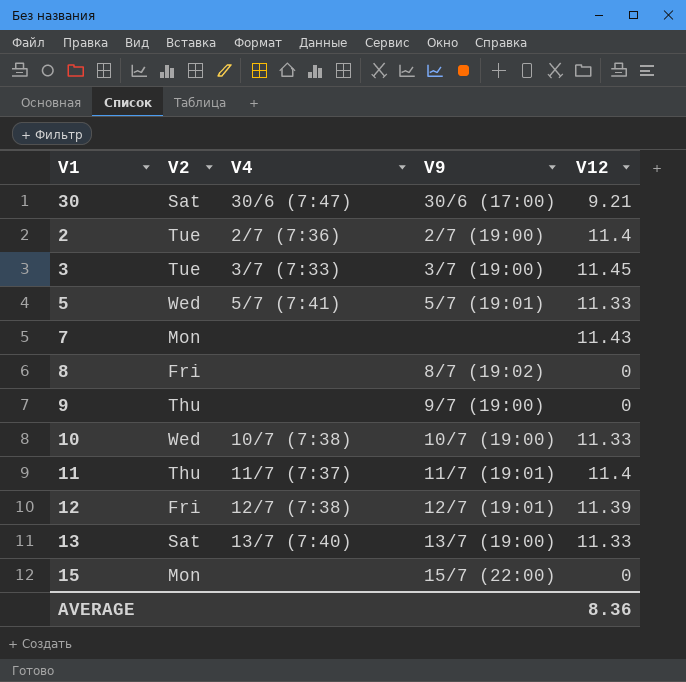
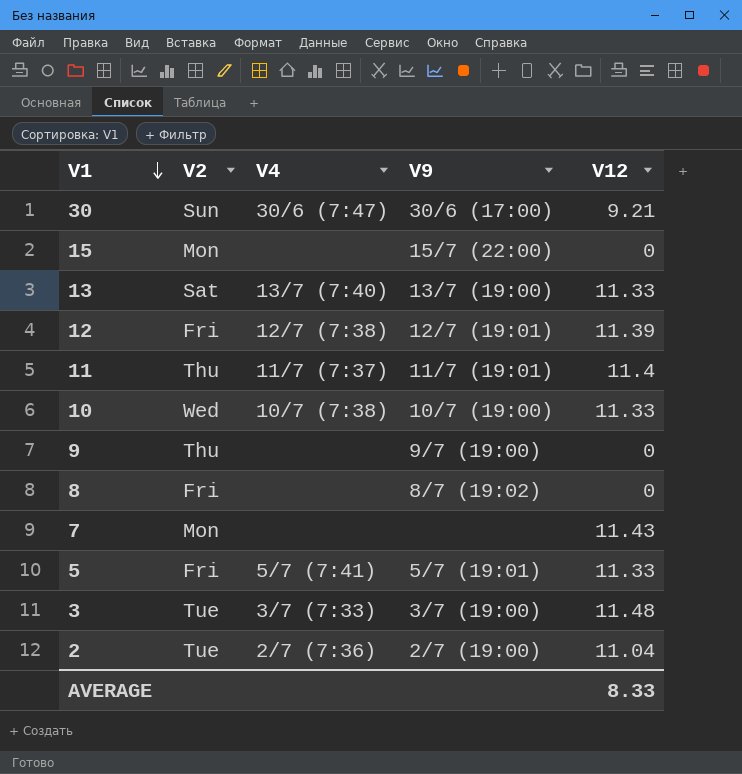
row order: none -> V1 descending
30 | V2: Sat -> Sun
5 | V2: Wed -> Fri
3 | V12: 11.45 -> 11.48
2 | V12: 11.4 -> 11.04
AVERAGE | V12: 8.36 -> 8.33

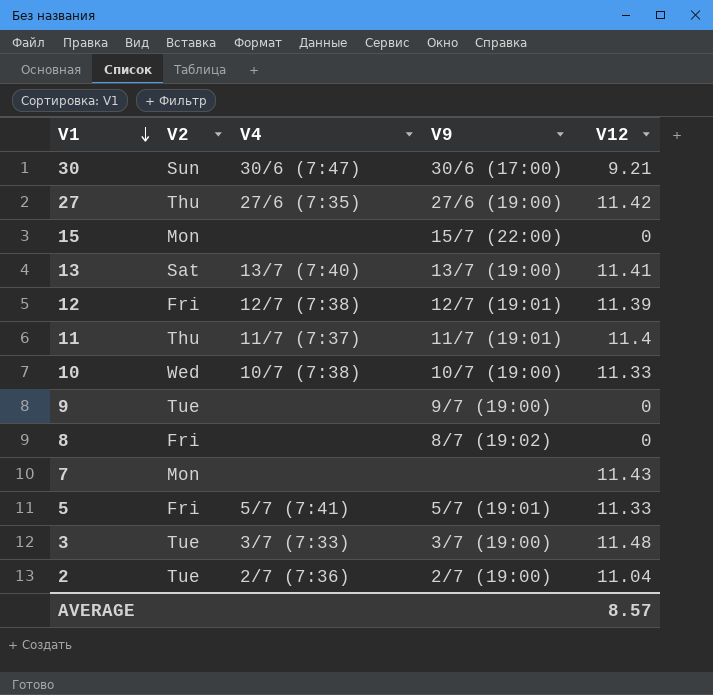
row 27: none -> Thu | 27/6 (7:35) | 27/6 (19:00) | 11.42
13 | V12: 11.33 -> 11.41
9 | V2: Thu -> Tue
AVERAGE | V12: 8.33 -> 8.57

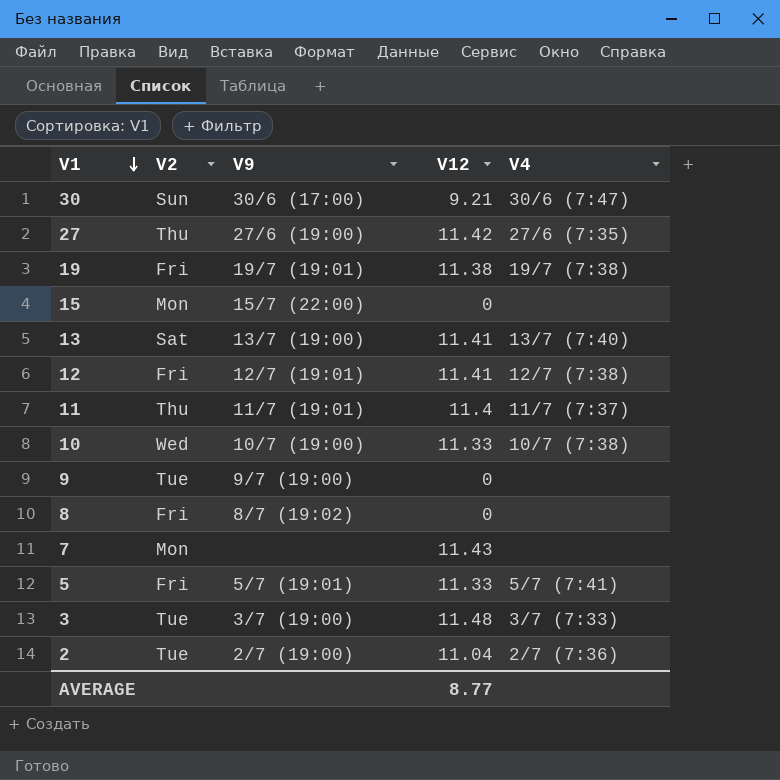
column V4 | position: 3 -> 5
row 19: none -> Fri | 19/7 (19:01) | 11.38 | 19/7 (7:38)
12 | V12: 11.39 -> 11.41
AVERAGE | V12: 8.57 -> 8.77

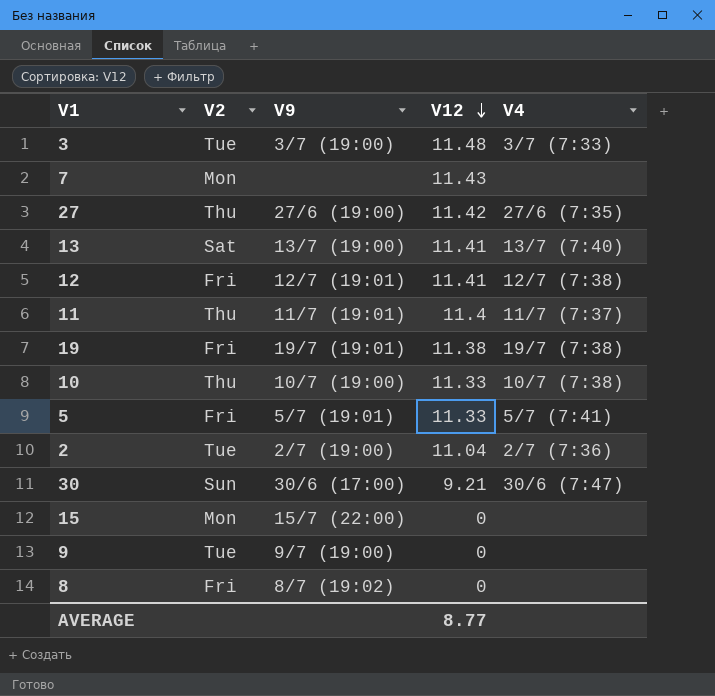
row order: V1 descending -> V12 descending
10 | V2: Wed -> Thu

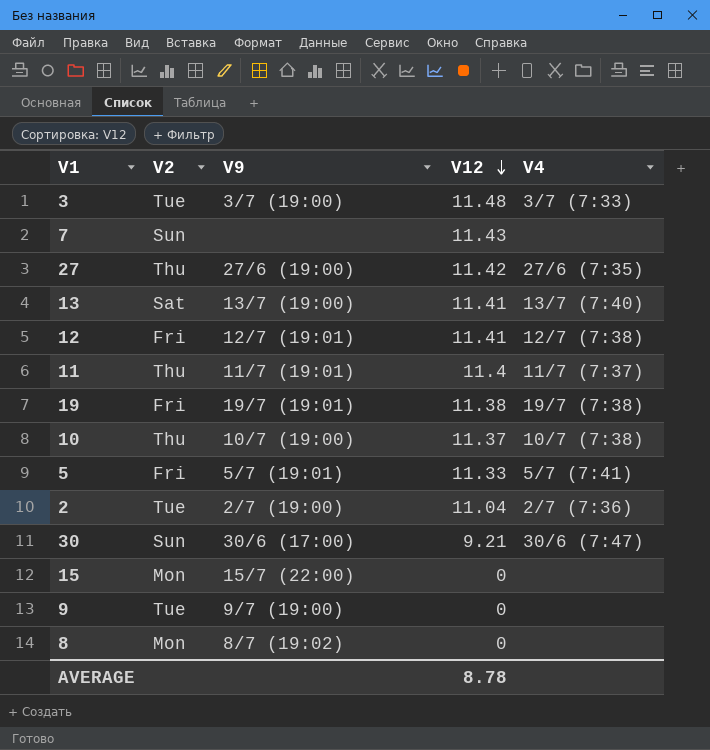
7 | V2: Mon -> Sun
10 | V12: 11.33 -> 11.37
8 | V2: Fri -> Mon
AVERAGE | V12: 8.77 -> 8.78

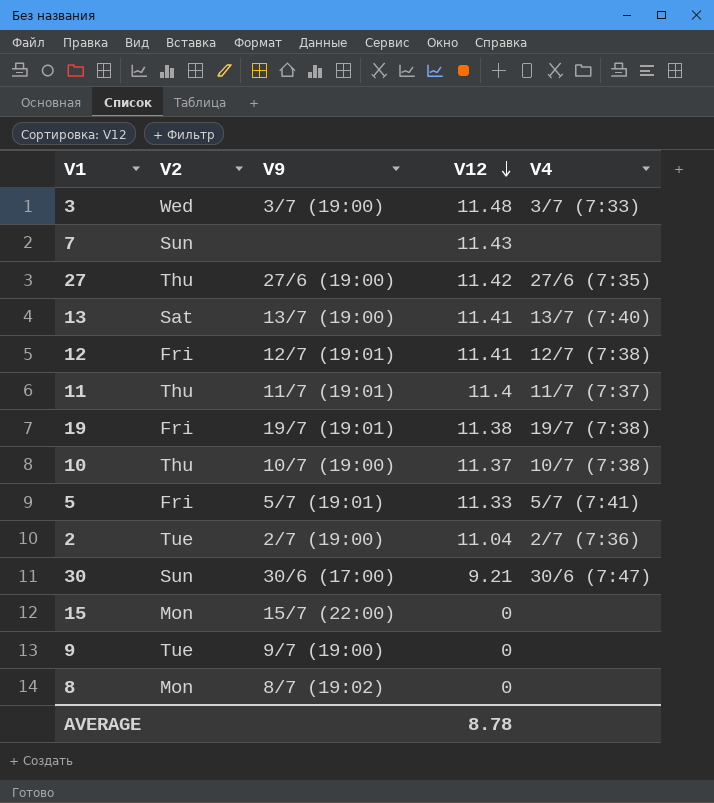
3 | V2: Tue -> Wed

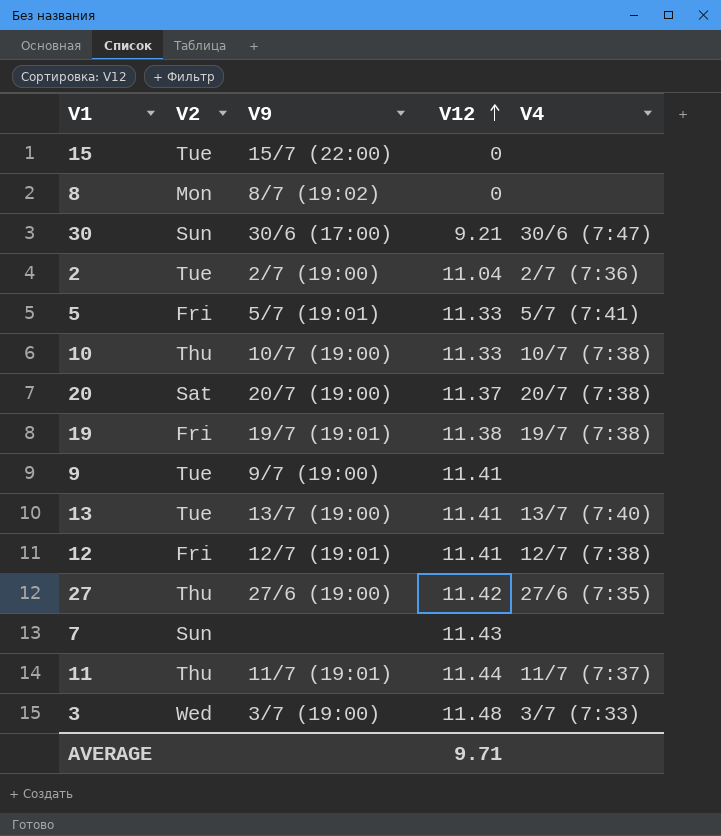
row order: V12 descending -> V12 ascending
15 | V2: Mon -> Tue
10 | V12: 11.37 -> 11.33
row 20: none -> Sat | 20/7 (19:00) | 11.37 | 20/7 (7:38)
9 | V12: 0 -> 11.41
13 | V2: Sat -> Tue
11 | V12: 11.4 -> 11.44
AVERAGE | V12: 8.78 -> 9.71

